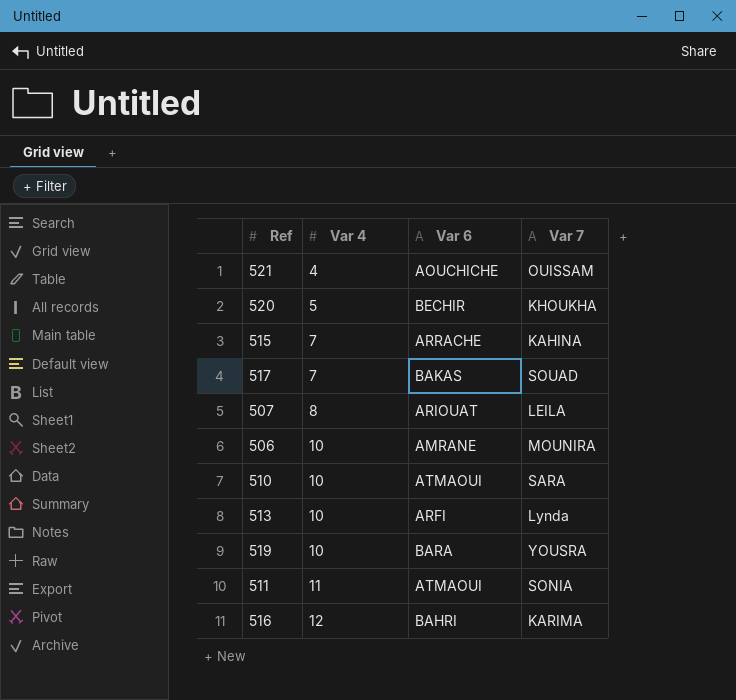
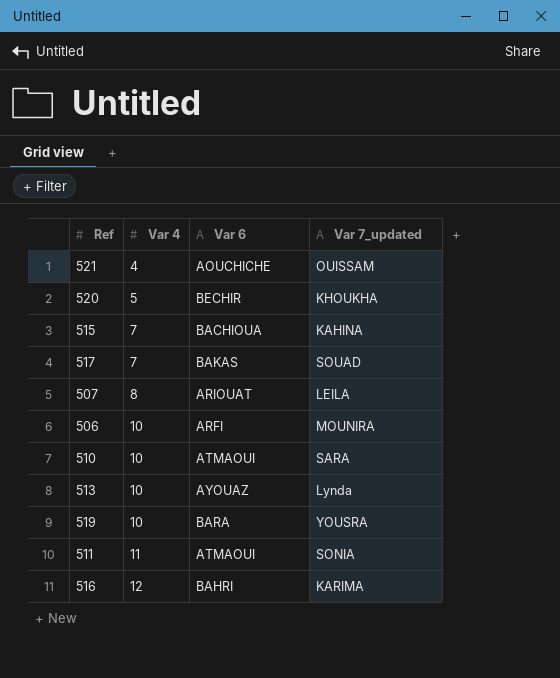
column name: Var 7 -> Var 7_updated
515 | Var 6: ARRACHE -> BACHIOUA
506 | Var 6: AMRANE -> ARFI
513 | Var 6: ARFI -> AYOUAZ

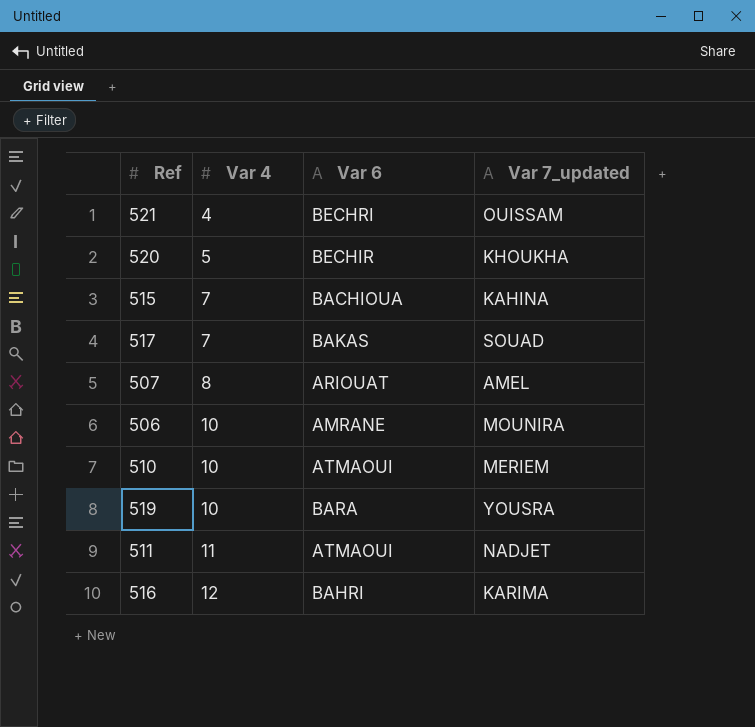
row 513: 10 | AYOUAZ | Lynda -> none
521 | Var 6: AOUCHICHE -> BECHRI
507 | Var 7_updated: LEILA -> AMEL
506 | Var 6: ARFI -> AMRANE
510 | Var 7_updated: SARA -> MERIEM
511 | Var 7_updated: SONIA -> NADJET

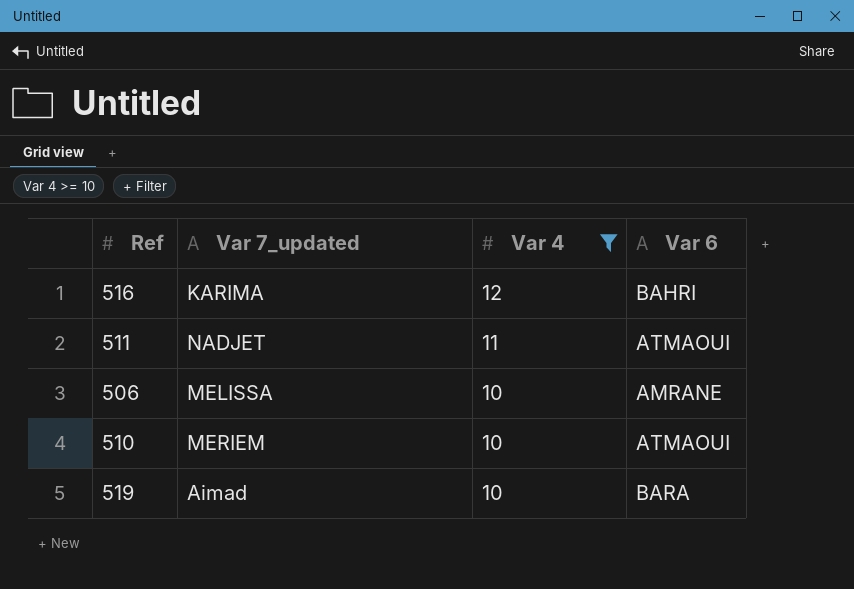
filter: none -> Var 4 >= 10
row order: Var 4 ascending -> Var 4 descending
column Var 7_updated | position: 4 -> 2
506 | Var 7_updated: MOUNIRA -> MELISSA
519 | Var 7_updated: YOUSRA -> Aimad

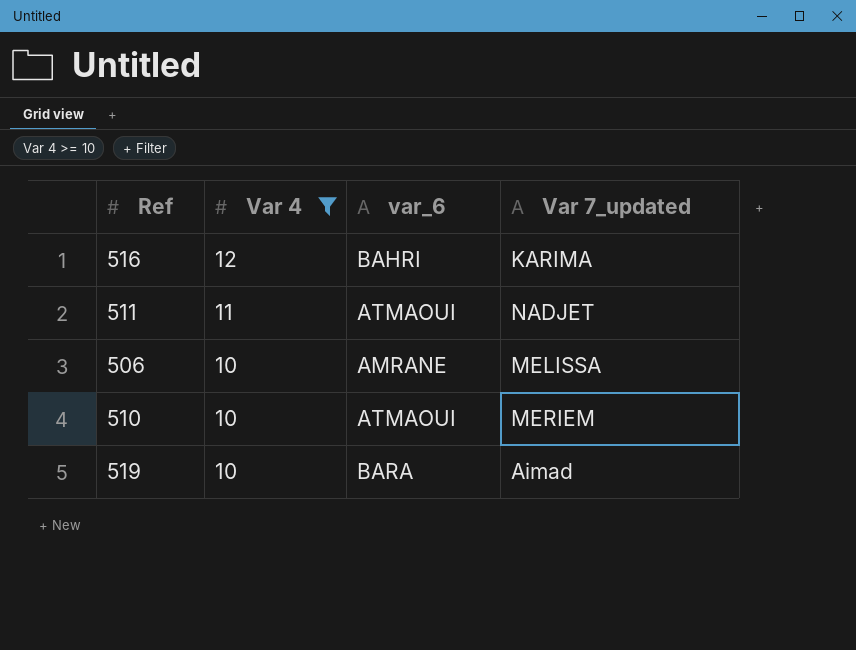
column name: Var 6 -> var_6
column Var 7_updated | position: 2 -> 4

